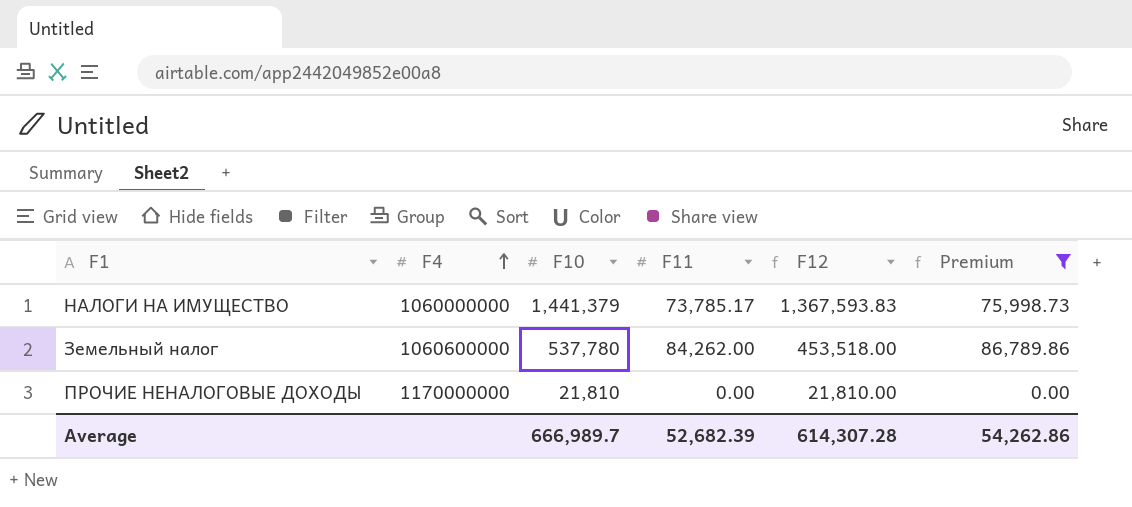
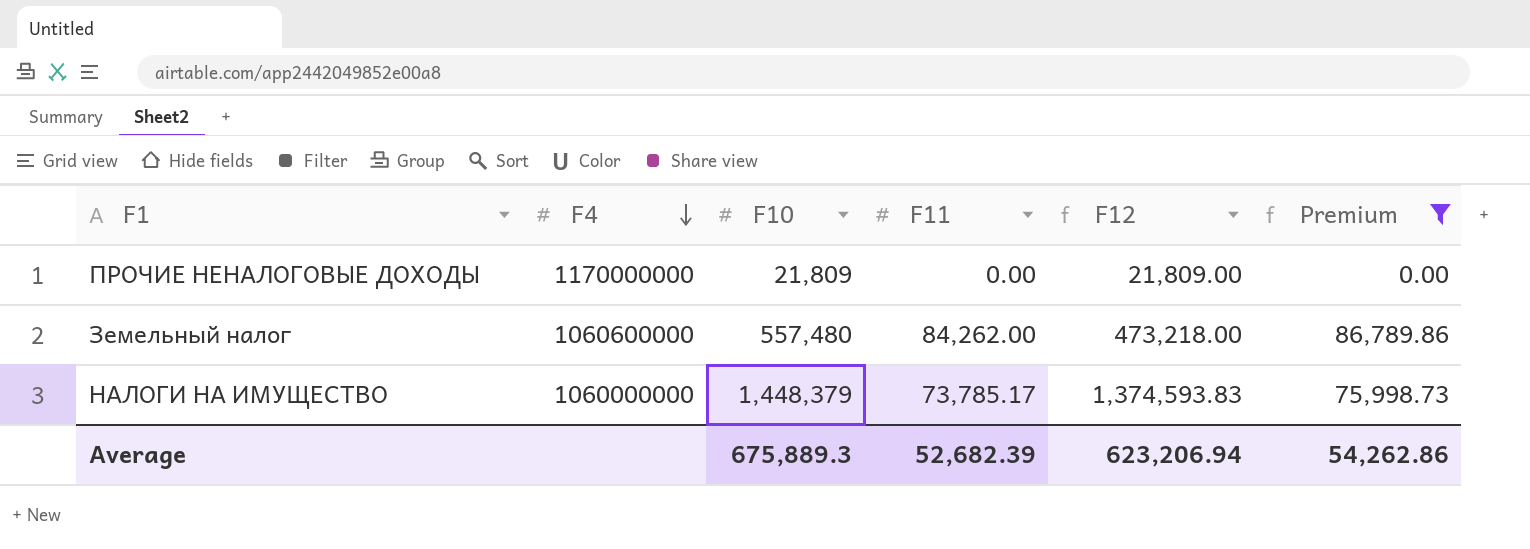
row order: F4 ascending -> F4 descending
ПРОЧИЕ НЕНАЛОГОВЫЕ ДОХОДЫ | F10: 21,810 -> 21,809
ПРОЧИЕ НЕНАЛОГОВЫЕ ДОХОДЫ | F12: 21,810.00 -> 21,809.00
Земельный налог | F10: 537,780 -> 557,480
Земельный налог | F12: 453,518.00 -> 473,218.00
НАЛОГИ НА ИМУЩЕСТВО | F10: 1,441,379 -> 1,448,379
НАЛОГИ НА ИМУЩЕСТВО | F12: 1,367,593.83 -> 1,374,593.83
Average | F10: 666,989.7 -> 675,889.3
Average | F12: 614,307.28 -> 623,206.94

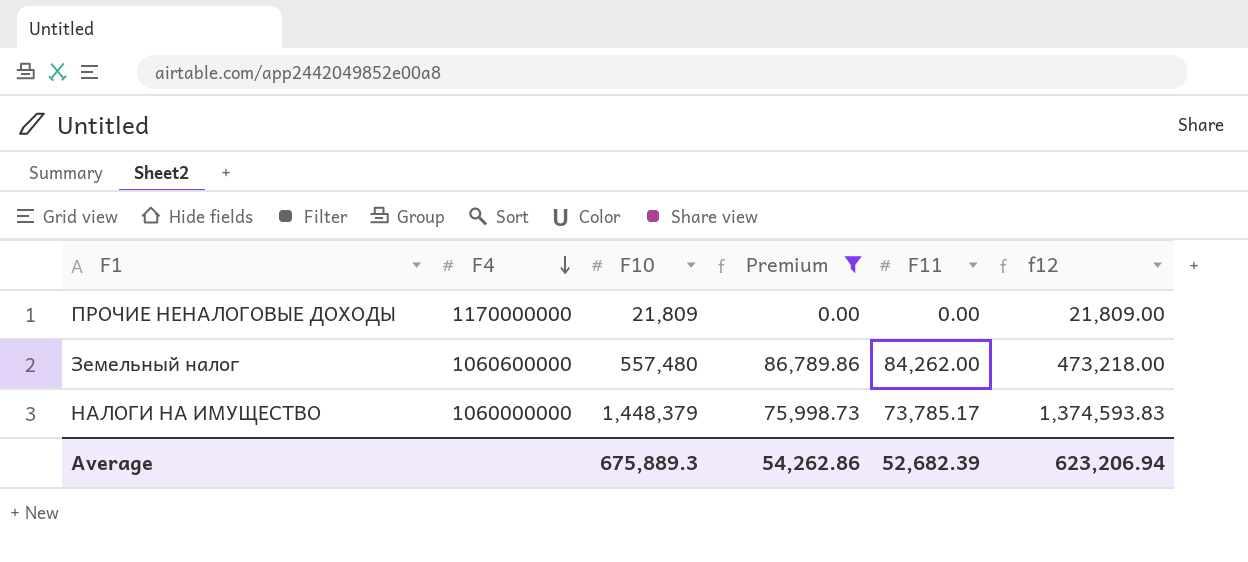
column Premium | position: 6 -> 4
column name: F12 -> f12

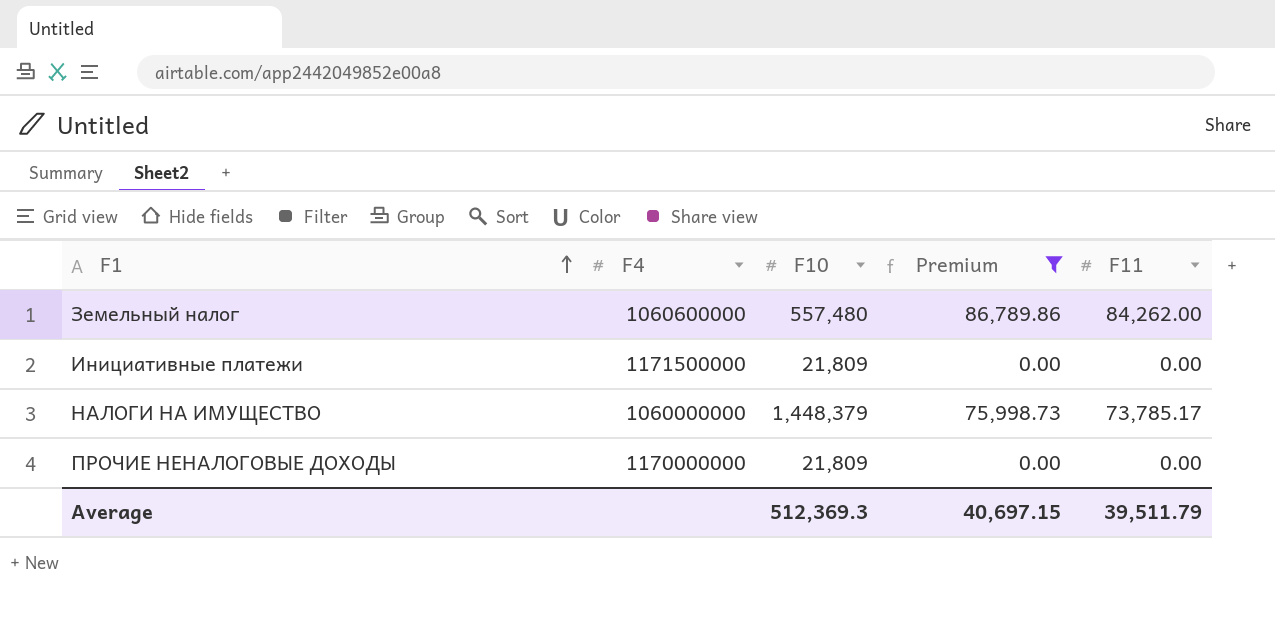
row order: F4 descending -> F1 ascending
column f12 | formula: [F10] - [F11] -> none
row Инициативные платежи: none -> 1171500000 | 21,809 | 0.00 | 0.00
Average | F10: 675,889.3 -> 512,369.3
Average | Premium: 54,262.86 -> 40,697.15
Average | F11: 52,682.39 -> 39,511.79

